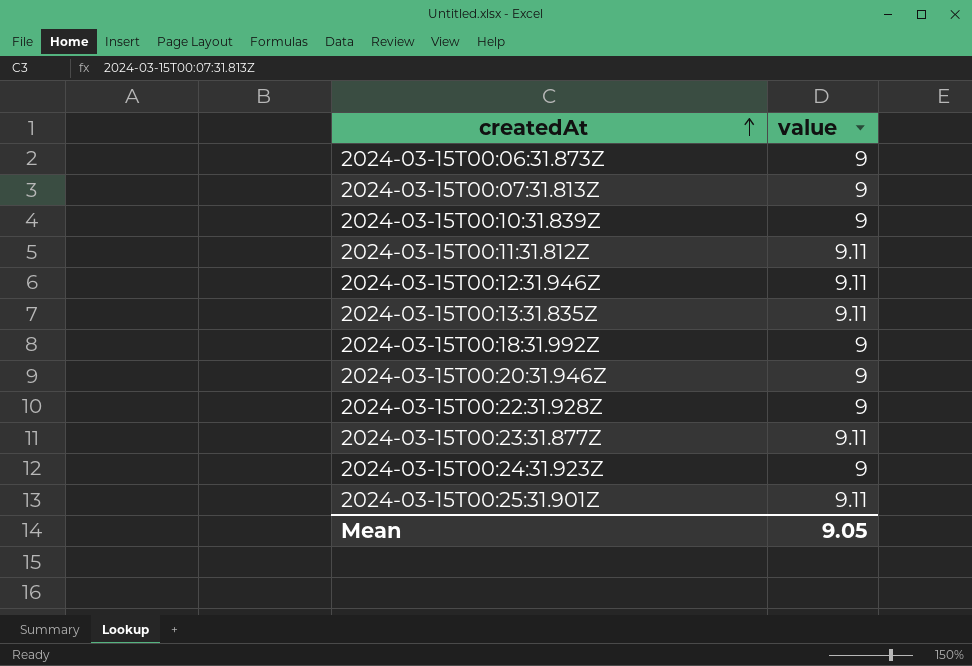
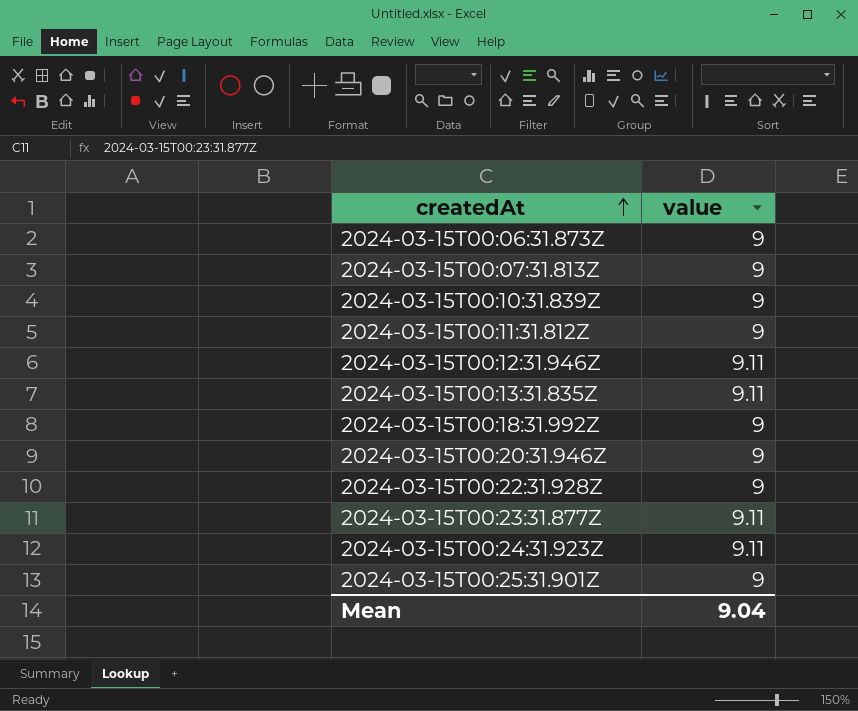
2024-03-15T00:11:31.812Z | value: 9.11 -> 9
2024-03-15T00:24:31.923Z | value: 9 -> 9.11
2024-03-15T00:25:31.901Z | value: 9.11 -> 9
Mean | value: 9.05 -> 9.04

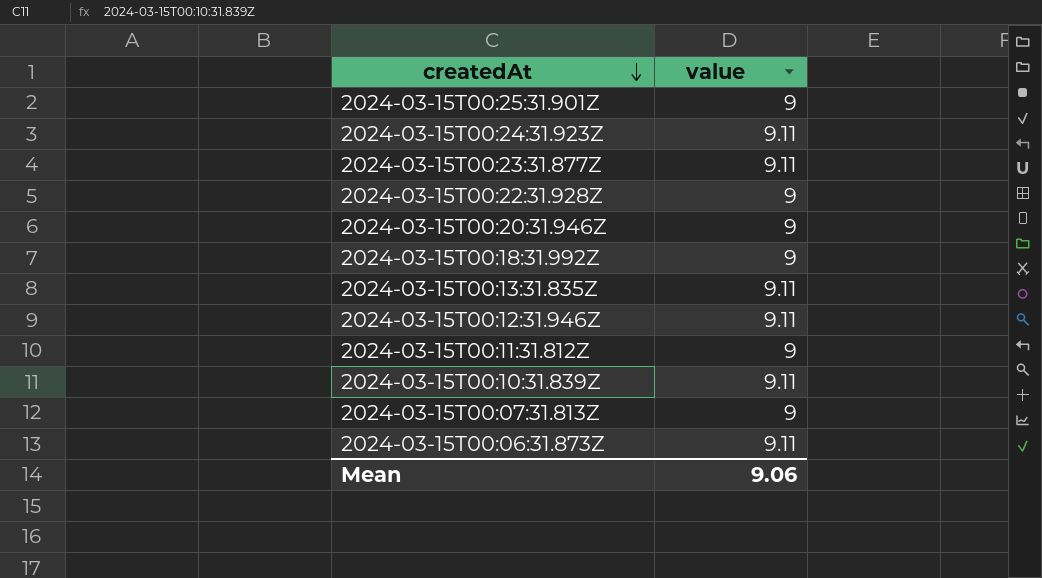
row order: createdAt ascending -> createdAt descending
2024-03-15T00:10:31.839Z | value: 9 -> 9.11
2024-03-15T00:06:31.873Z | value: 9 -> 9.11
Mean | value: 9.04 -> 9.06

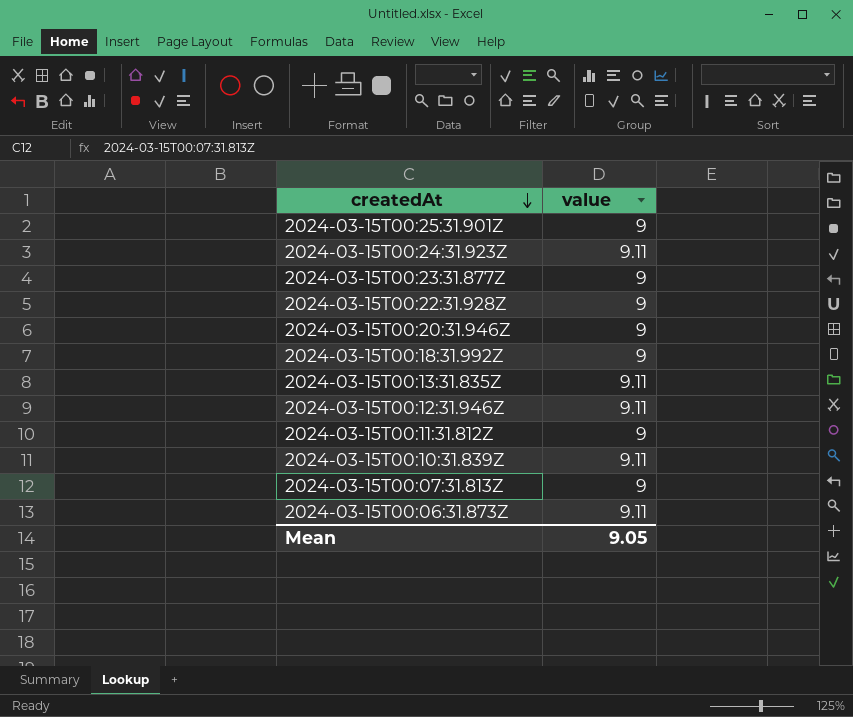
2024-03-15T00:23:31.877Z | value: 9.11 -> 9
Mean | value: 9.06 -> 9.05

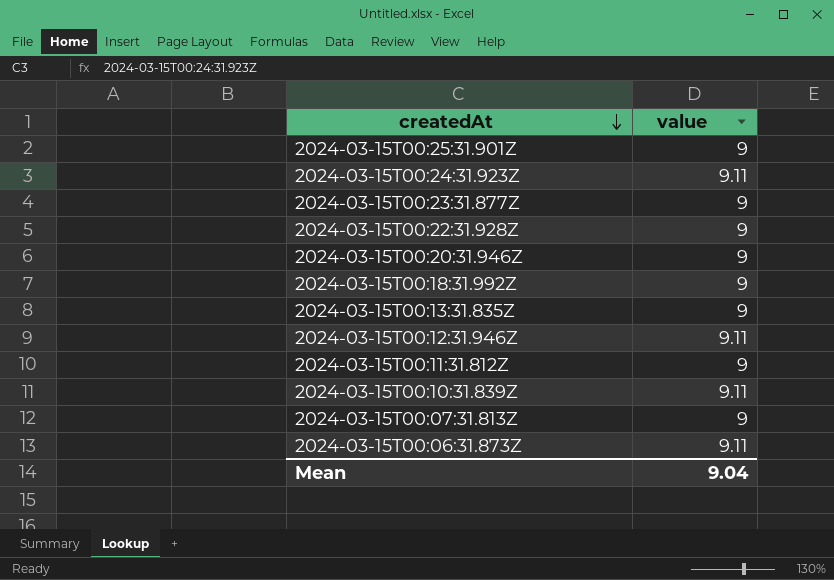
2024-03-15T00:13:31.835Z | value: 9.11 -> 9
Mean | value: 9.05 -> 9.04

